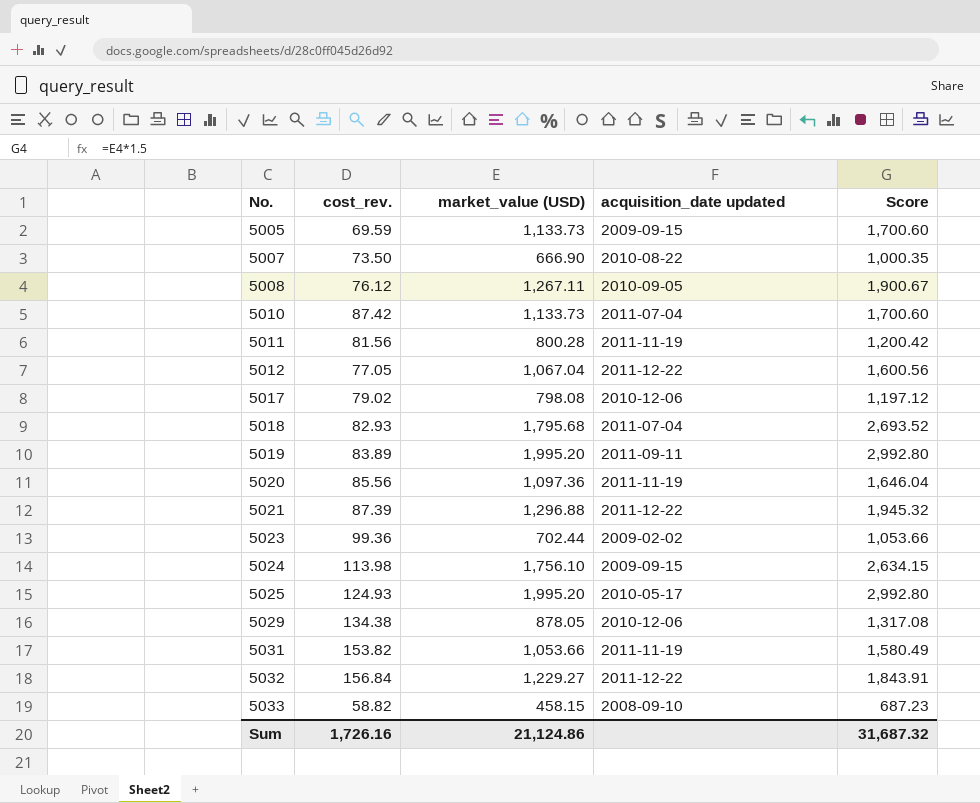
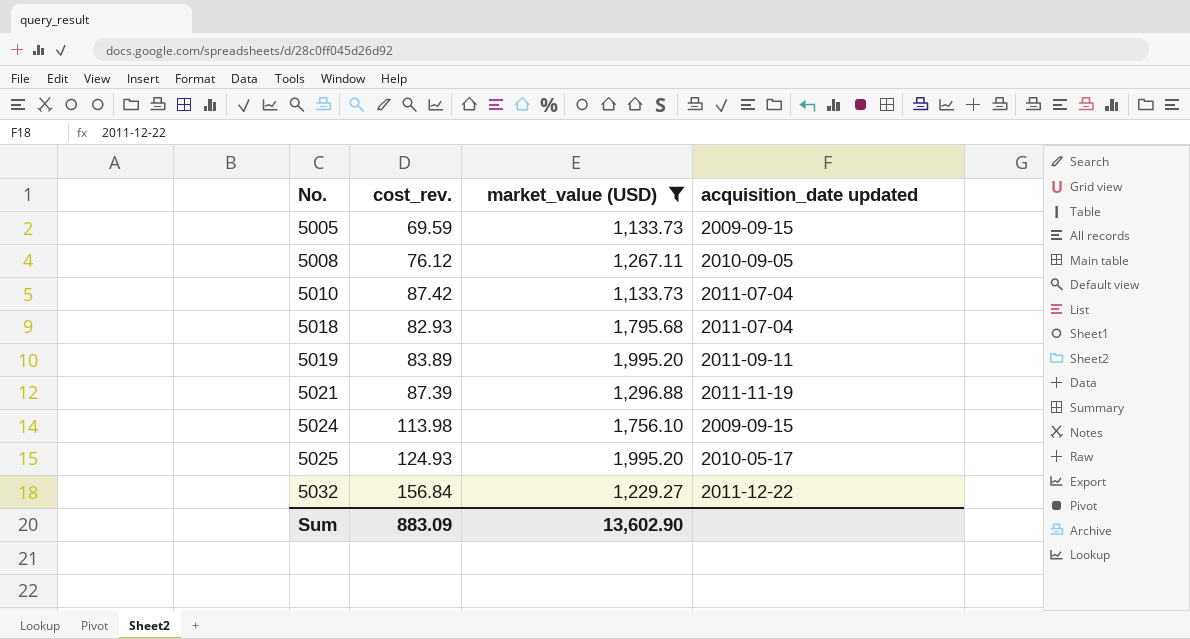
filter: none -> market_value (USD) >= 1,133.73
column Score | formula: [market_value (USD)] * 1.5 -> none
5021 | acquisition_date updated: 2011-12-22 -> 2011-11-19
Sum | cost_rev.: 1,726.16 -> 883.09
Sum | market_value (USD): 21,124.86 -> 13,602.90

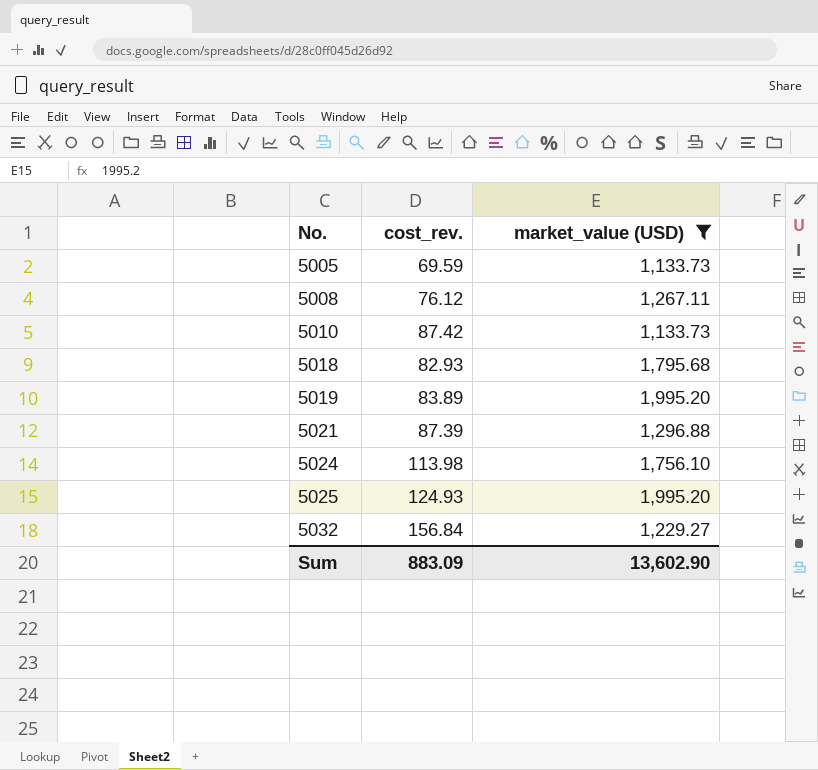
column acquisition_date updated | position: 4 -> none

